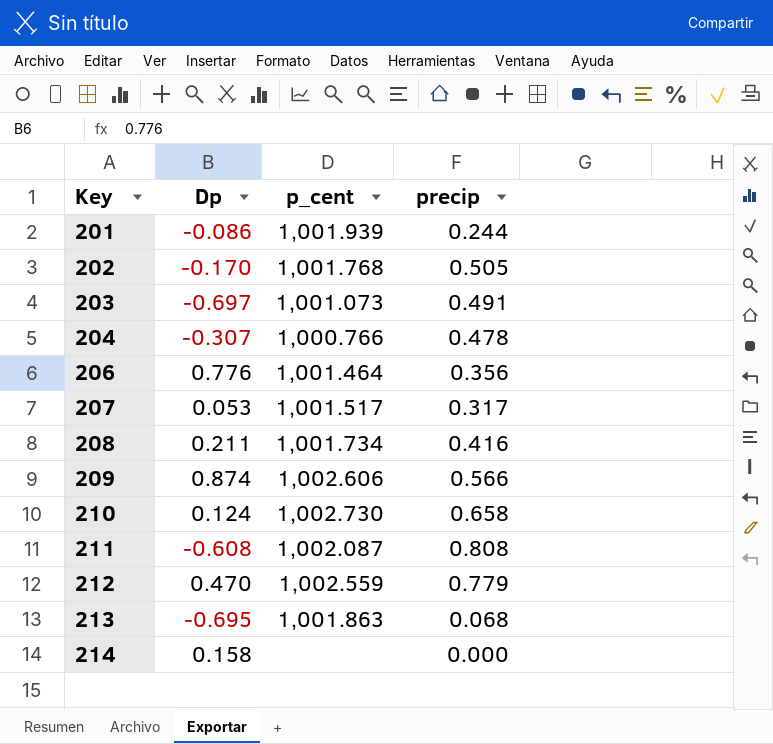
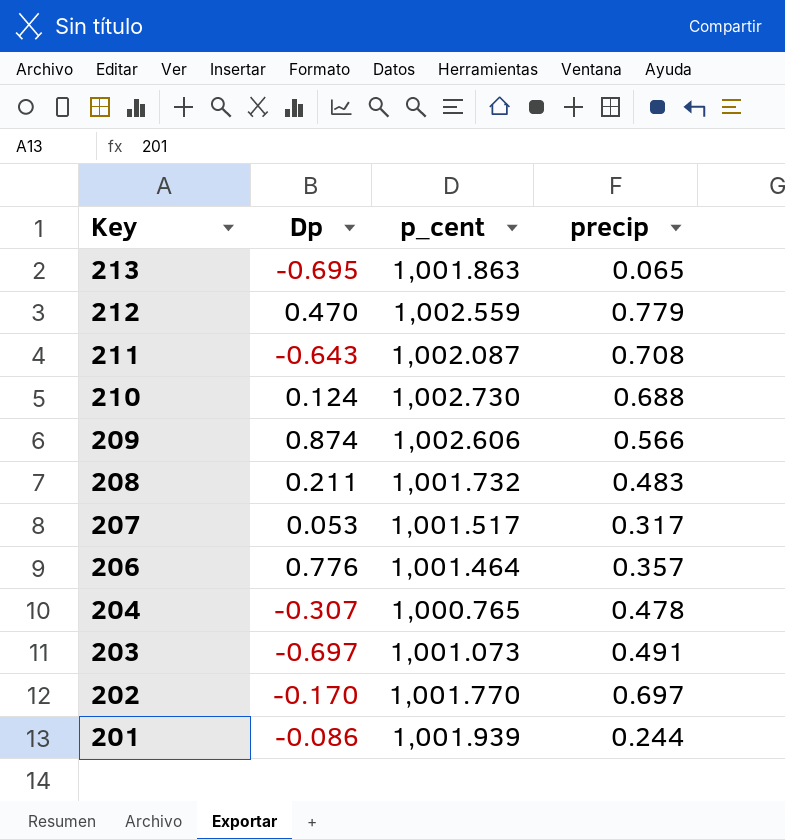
row order: Key ascending -> Key descending
row 214: 0.158 | none | 0.000 -> none
213 | precip: 0.068 -> 0.065
211 | Dp: -0.608 -> -0.643
211 | precip: 0.808 -> 0.708
210 | precip: 0.658 -> 0.688
208 | p_cent: 1,001.734 -> 1,001.732
208 | precip: 0.416 -> 0.483
206 | precip: 0.356 -> 0.357
204 | p_cent: 1,000.766 -> 1,000.765
202 | p_cent: 1,001.768 -> 1,001.770
202 | precip: 0.505 -> 0.697

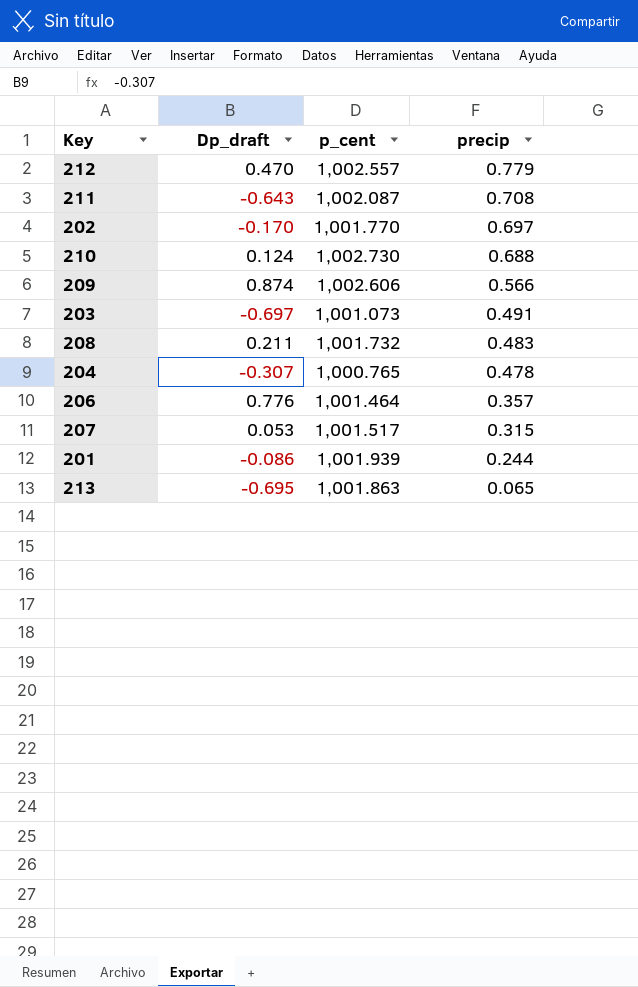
row order: Key descending -> precip descending
column name: Dp -> Dp_draft
212 | p_cent: 1,002.559 -> 1,002.557
207 | precip: 0.317 -> 0.315

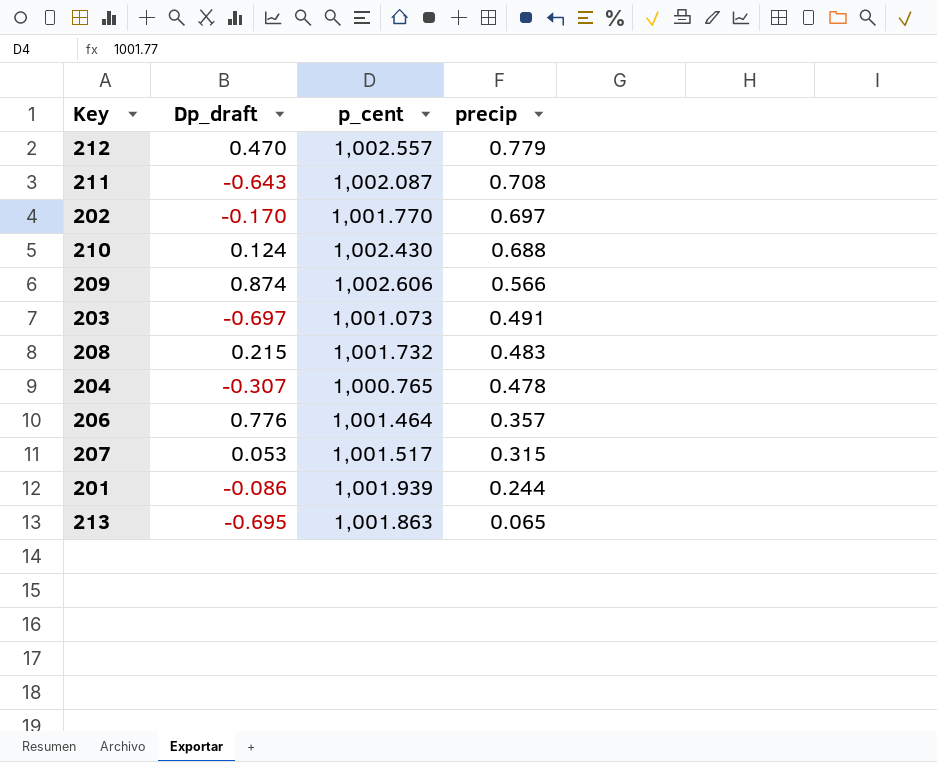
210 | p_cent: 1,002.730 -> 1,002.430
208 | Dp_draft: 0.211 -> 0.215

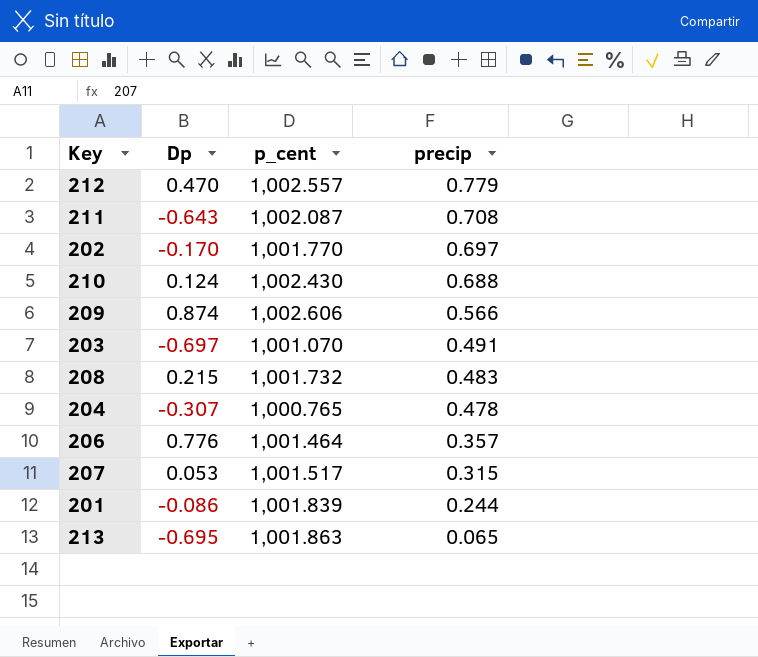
column name: Dp_draft -> Dp
203 | p_cent: 1,001.073 -> 1,001.070
201 | p_cent: 1,001.939 -> 1,001.839

